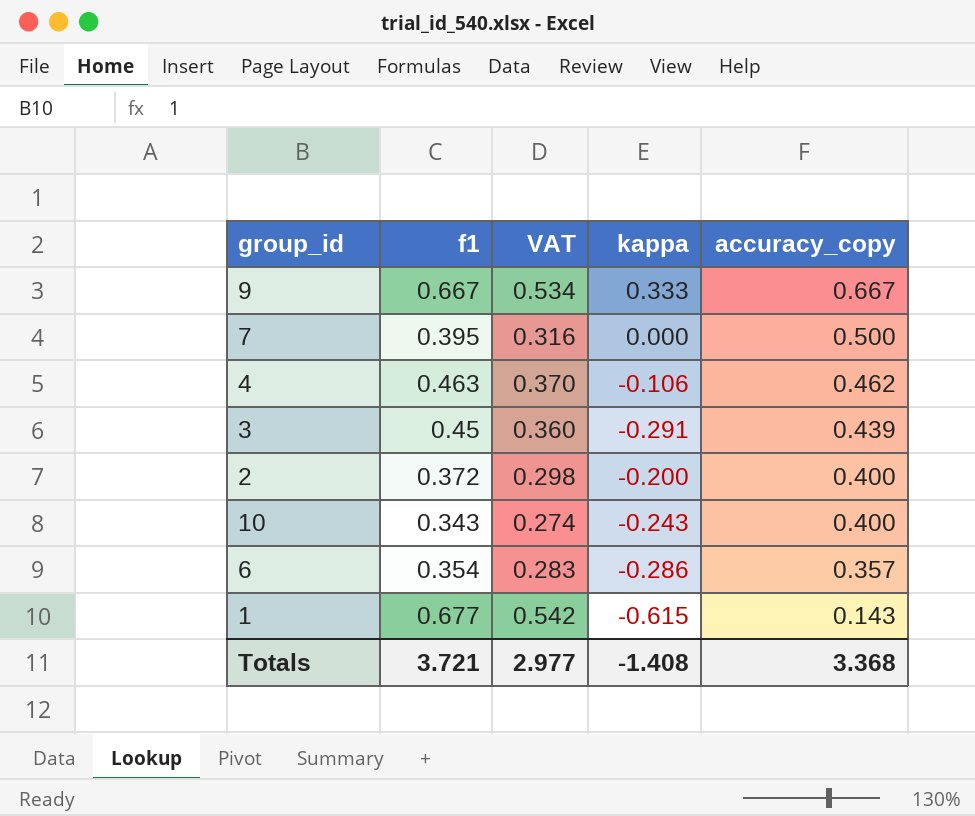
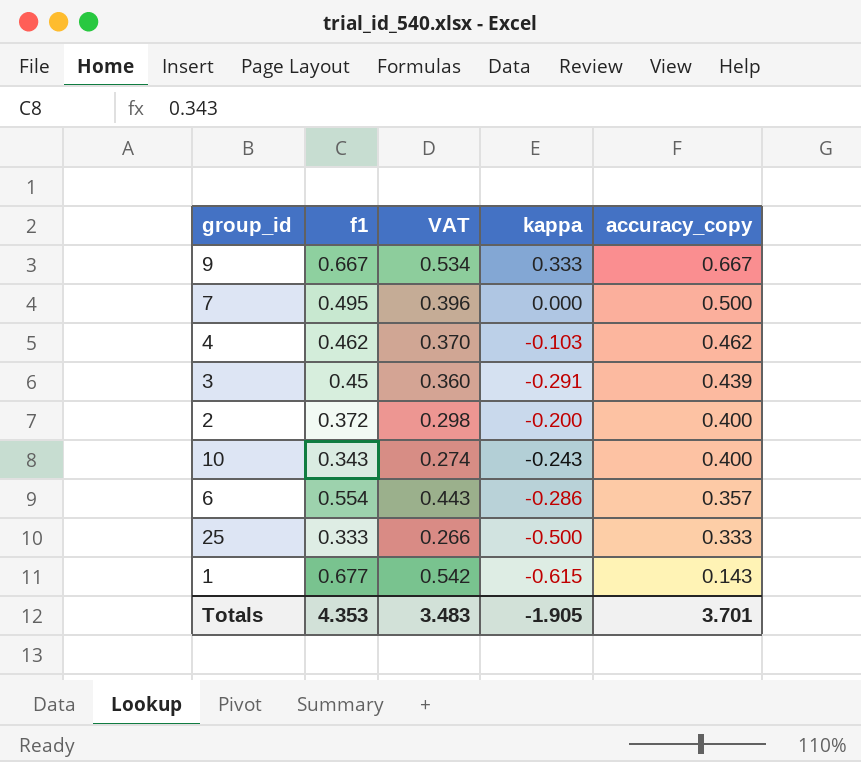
7 | f1: 0.395 -> 0.495
7 | VAT: 0.316 -> 0.396
4 | f1: 0.463 -> 0.462
4 | kappa: -0.106 -> -0.103
6 | f1: 0.354 -> 0.554
6 | VAT: 0.283 -> 0.443
row 25: none -> 0.333 | 0.266 | -0.500 | 0.333
Totals | f1: 3.721 -> 4.353
Totals | VAT: 2.977 -> 3.483
Totals | kappa: -1.408 -> -1.905
Totals | accuracy_copy: 3.368 -> 3.701

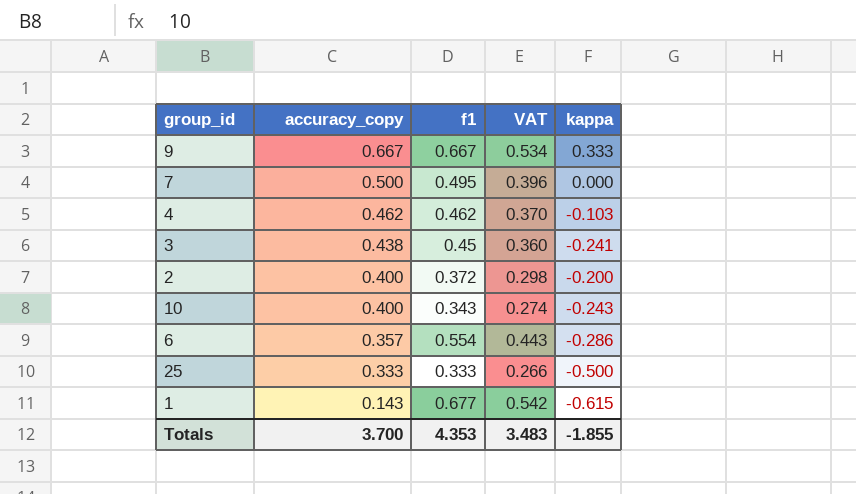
column accuracy_copy | position: 5 -> 2
3 | accuracy_copy: 0.439 -> 0.438
3 | kappa: -0.291 -> -0.241
Totals | accuracy_copy: 3.701 -> 3.700
Totals | kappa: -1.905 -> -1.855

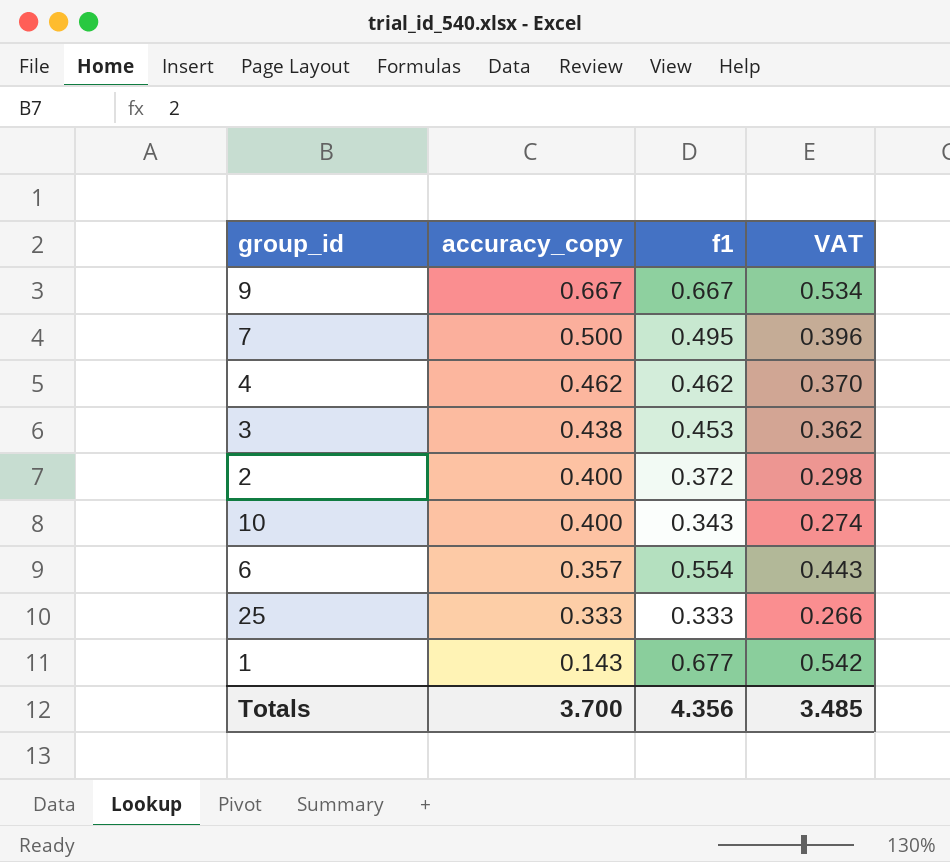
column kappa | position: 5 -> none
3 | f1: 0.45 -> 0.453
3 | VAT: 0.360 -> 0.362
Totals | f1: 4.353 -> 4.356
Totals | VAT: 3.483 -> 3.485

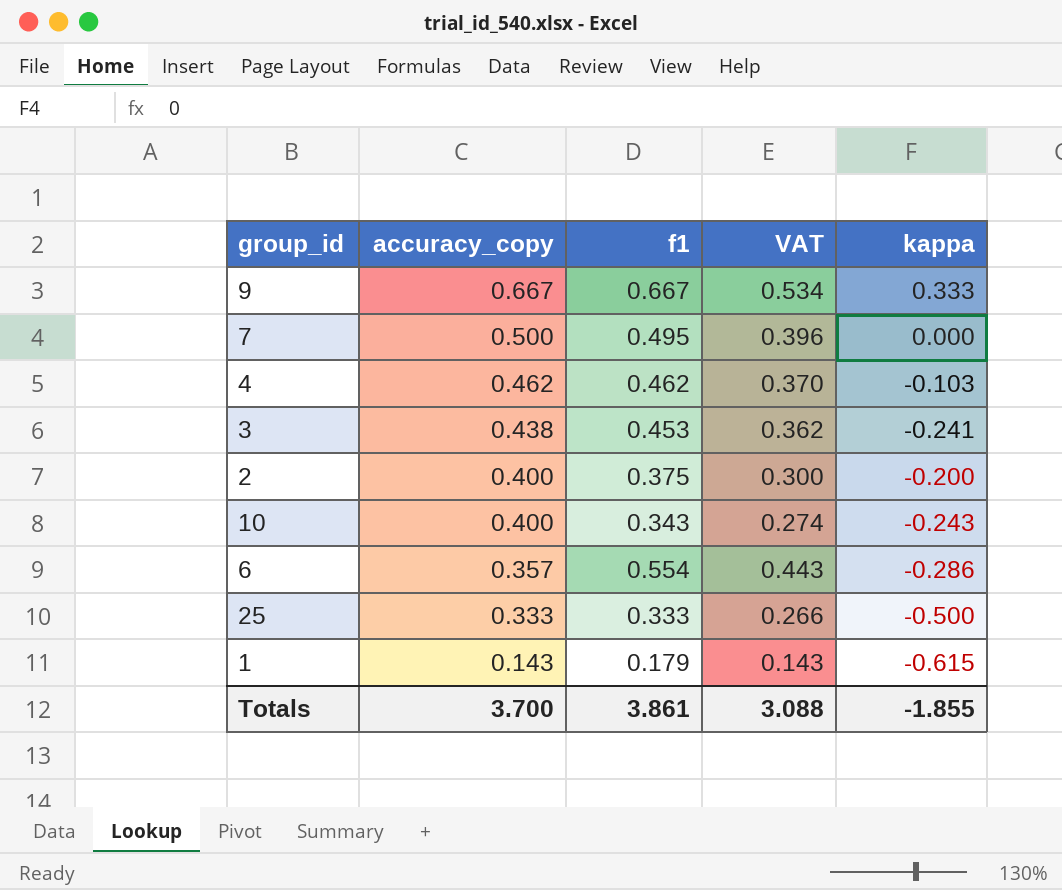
column kappa | position: none -> 5
2 | f1: 0.372 -> 0.375
2 | VAT: 0.298 -> 0.300
1 | f1: 0.677 -> 0.179
1 | VAT: 0.542 -> 0.143
Totals | f1: 4.356 -> 3.861
Totals | VAT: 3.485 -> 3.088

